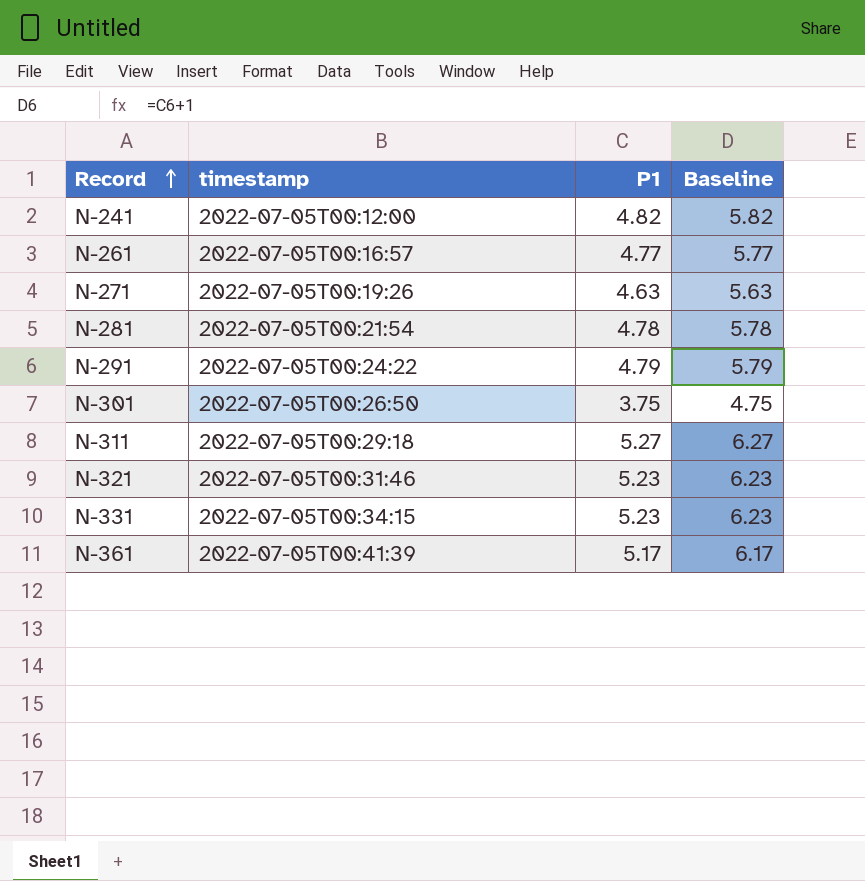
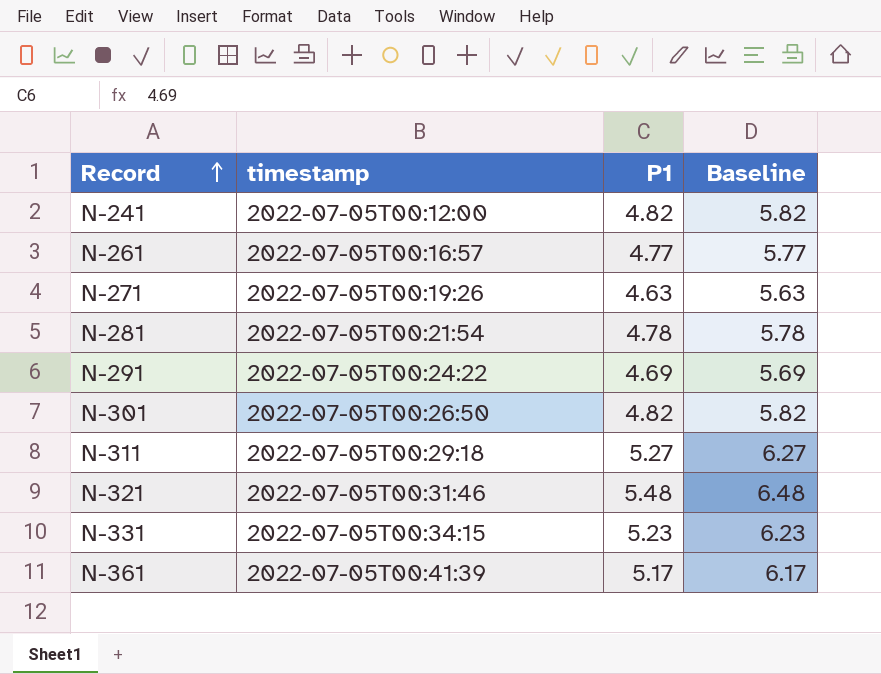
N-291 | P1: 4.79 -> 4.69
N-291 | Baseline: 5.79 -> 5.69
N-301 | P1: 3.75 -> 4.82
N-301 | Baseline: 4.75 -> 5.82
N-321 | P1: 5.23 -> 5.48
N-321 | Baseline: 6.23 -> 6.48

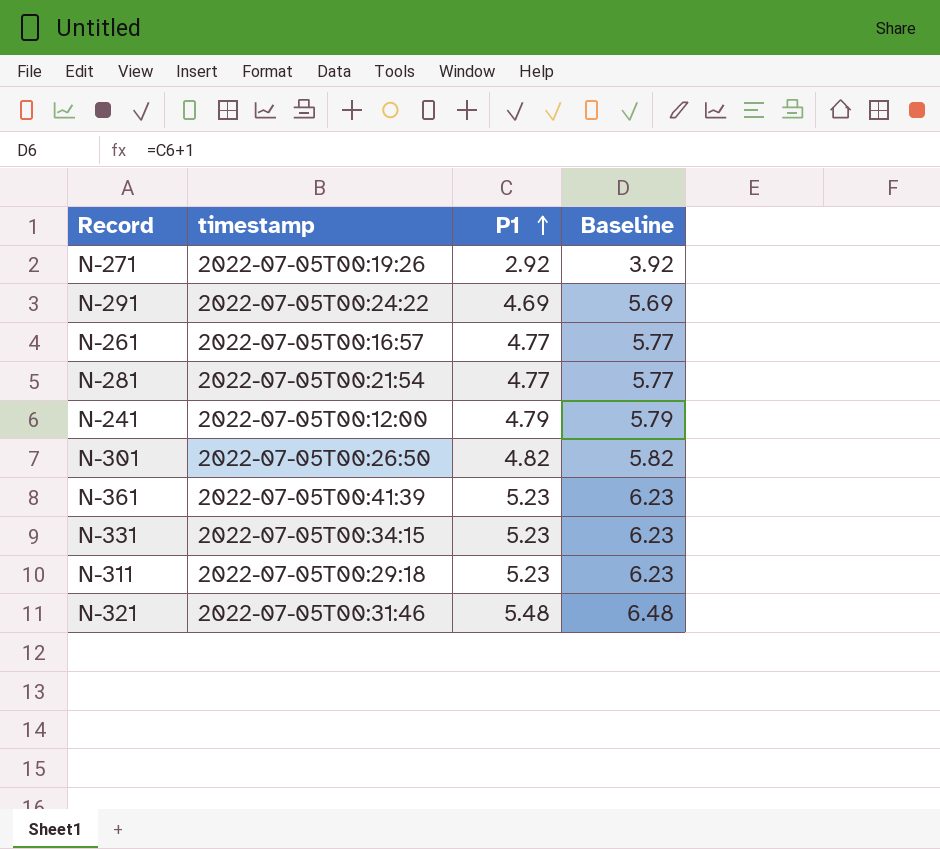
row order: Record ascending -> P1 ascending
N-271 | P1: 4.63 -> 2.92
N-271 | Baseline: 5.63 -> 3.92
N-281 | P1: 4.78 -> 4.77
N-281 | Baseline: 5.78 -> 5.77
N-241 | P1: 4.82 -> 4.79
N-241 | Baseline: 5.82 -> 5.79
N-361 | P1: 5.17 -> 5.23
N-361 | Baseline: 6.17 -> 6.23
N-311 | P1: 5.27 -> 5.23
N-311 | Baseline: 6.27 -> 6.23

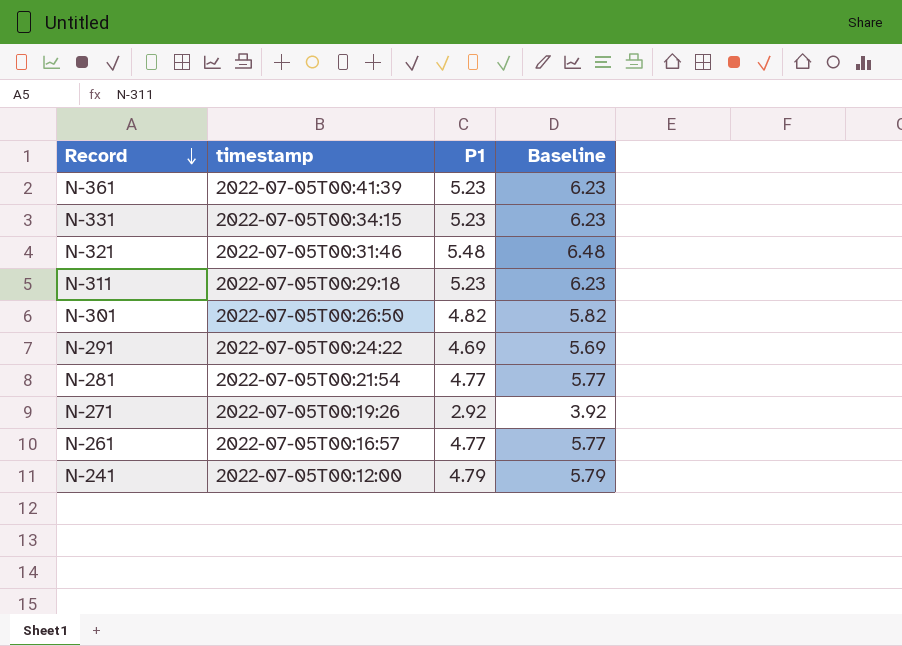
row order: P1 ascending -> Record descending

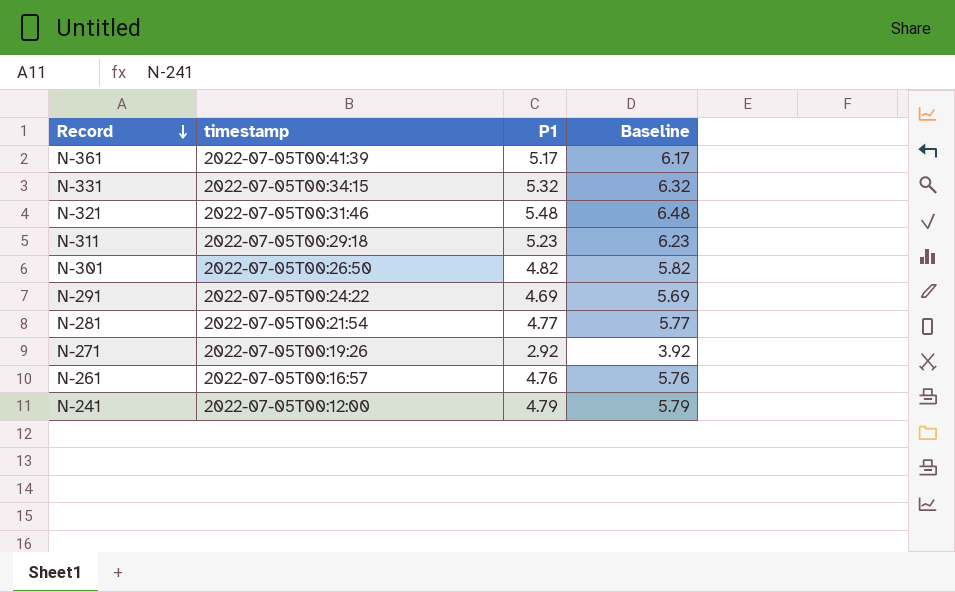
N-361 | P1: 5.23 -> 5.17
N-361 | Baseline: 6.23 -> 6.17
N-331 | P1: 5.23 -> 5.32
N-331 | Baseline: 6.23 -> 6.32
N-261 | P1: 4.77 -> 4.76
N-261 | Baseline: 5.77 -> 5.76

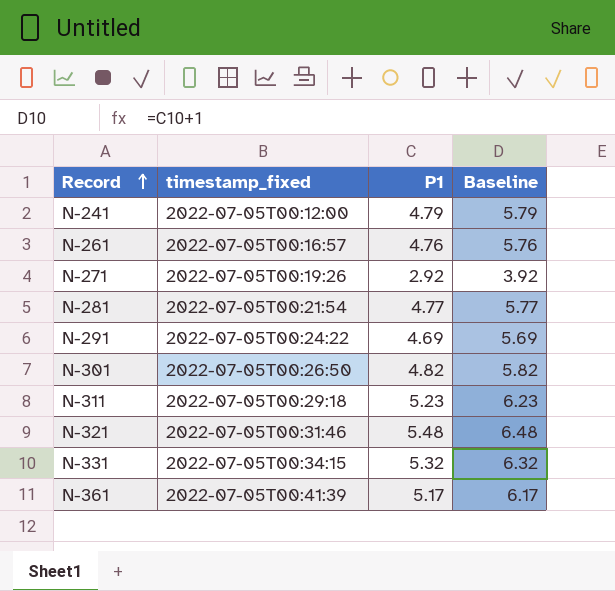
row order: Record descending -> Record ascending
column name: timestamp -> timestamp_fixed

